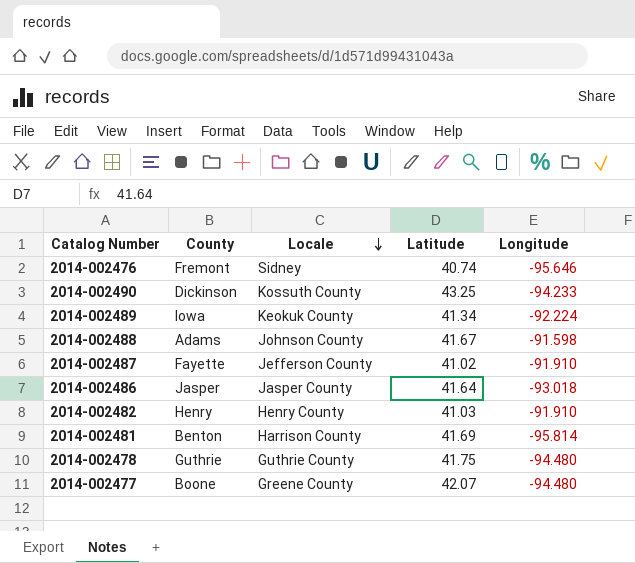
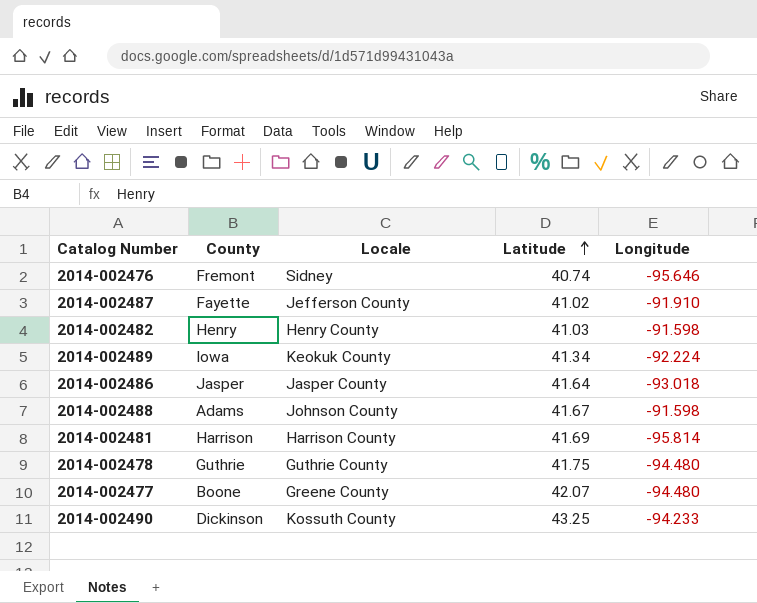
row order: Locale descending -> Latitude ascending
2014-002482 | Longitude: -91.910 -> -91.598
2014-002481 | County: Benton -> Harrison

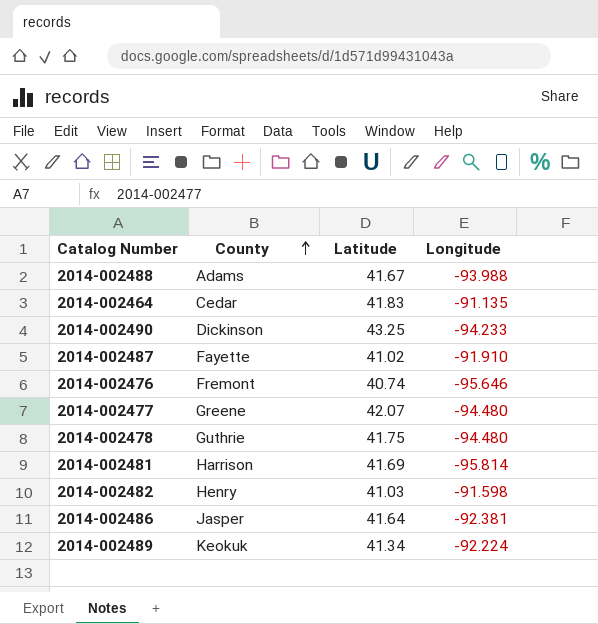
row order: Latitude ascending -> County ascending
column Locale | position: 3 -> none
2014-002488 | Longitude: -91.598 -> -93.988
row 2014-002464: none -> Cedar | 41.83 | -91.135
2014-002477 | County: Boone -> Greene
2014-002486 | Longitude: -93.018 -> -92.381
2014-002489 | County: Iowa -> Keokuk

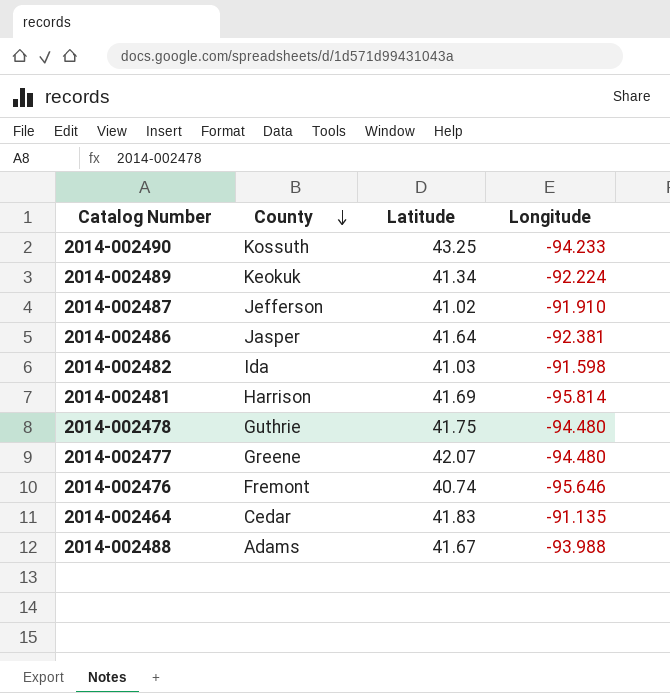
row order: County ascending -> County descending
2014-002490 | County: Dickinson -> Kossuth
2014-002487 | County: Fayette -> Jefferson
2014-002482 | County: Henry -> Ida

